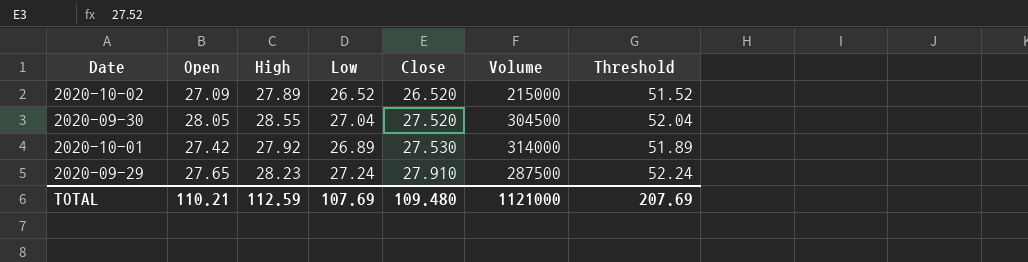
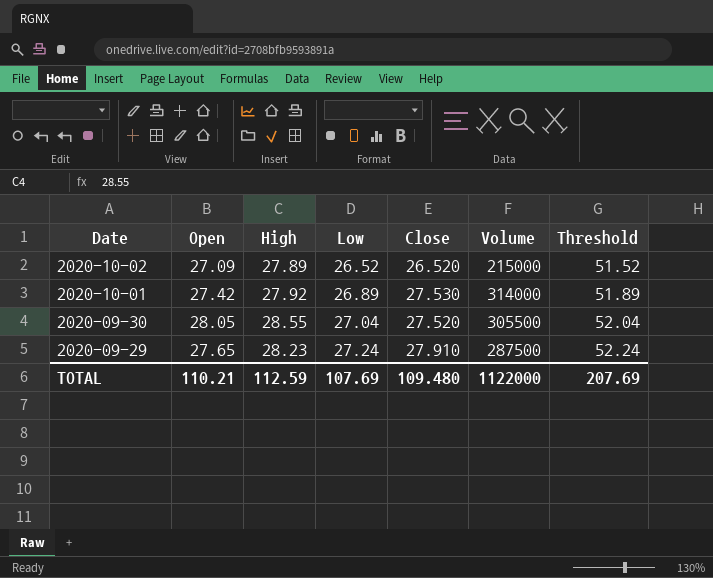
row order: Close ascending -> Date descending
2020-09-30 | Volume: 304500 -> 305500
TOTAL | Volume: 1121000 -> 1122000

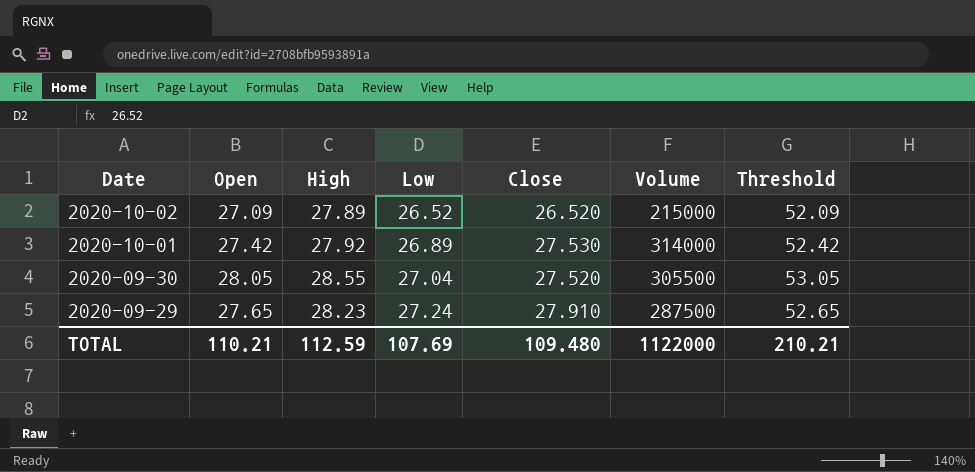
column Threshold | formula: [Low] + 25 -> [Open] + 25
TOTAL | Threshold: 207.69 -> 210.21

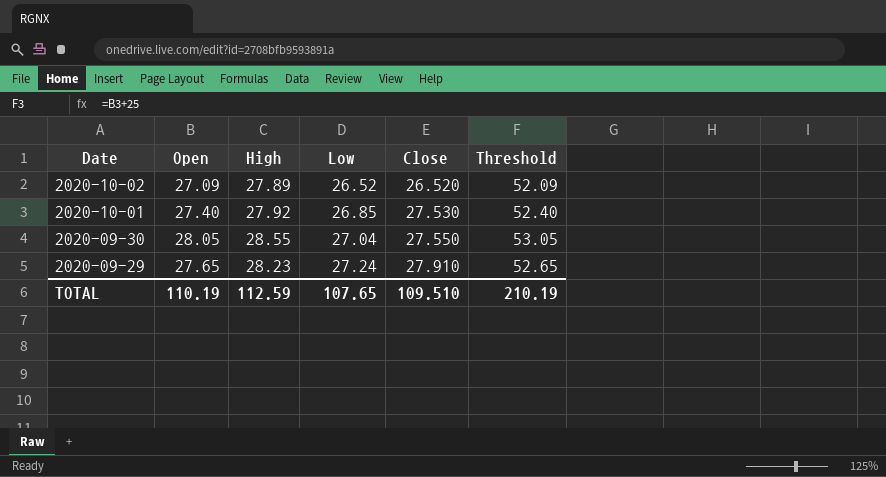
column Volume | position: 6 -> none
2020-10-01 | Open: 27.42 -> 27.40
2020-10-01 | Low: 26.89 -> 26.85
2020-10-01 | Threshold: 52.42 -> 52.40
2020-09-30 | Close: 27.520 -> 27.550
TOTAL | Open: 110.21 -> 110.19
TOTAL | Low: 107.69 -> 107.65
TOTAL | Close: 109.480 -> 109.510
TOTAL | Threshold: 210.21 -> 210.19

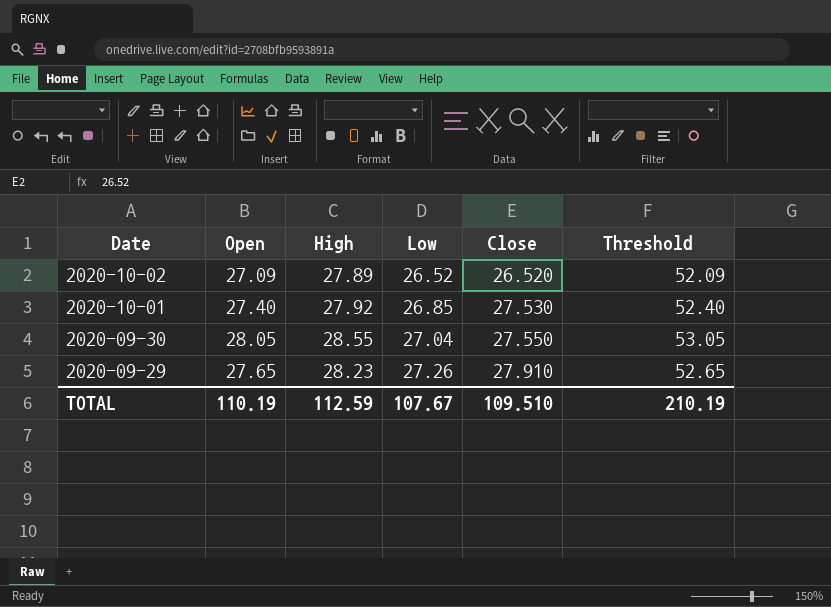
2020-09-29 | Low: 27.24 -> 27.26
TOTAL | Low: 107.65 -> 107.67

